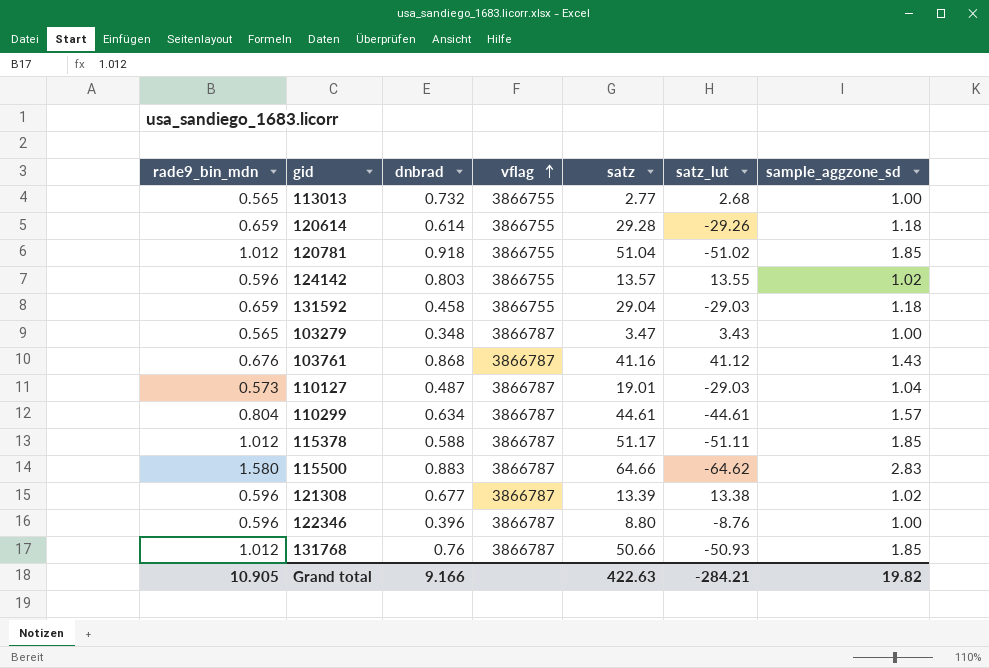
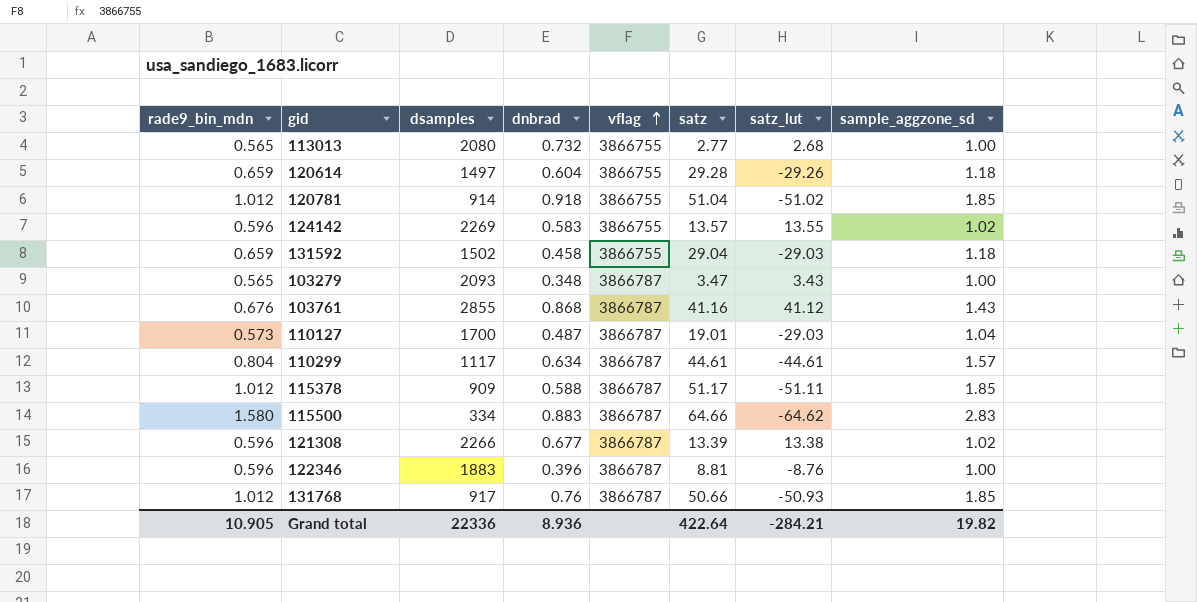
column dsamples | position: none -> 3
120614 | dnbrad: 0.614 -> 0.604
124142 | dnbrad: 0.803 -> 0.583
122346 | satz: 8.80 -> 8.81
Grand total | dnbrad: 9.166 -> 8.936
Grand total | satz: 422.63 -> 422.64

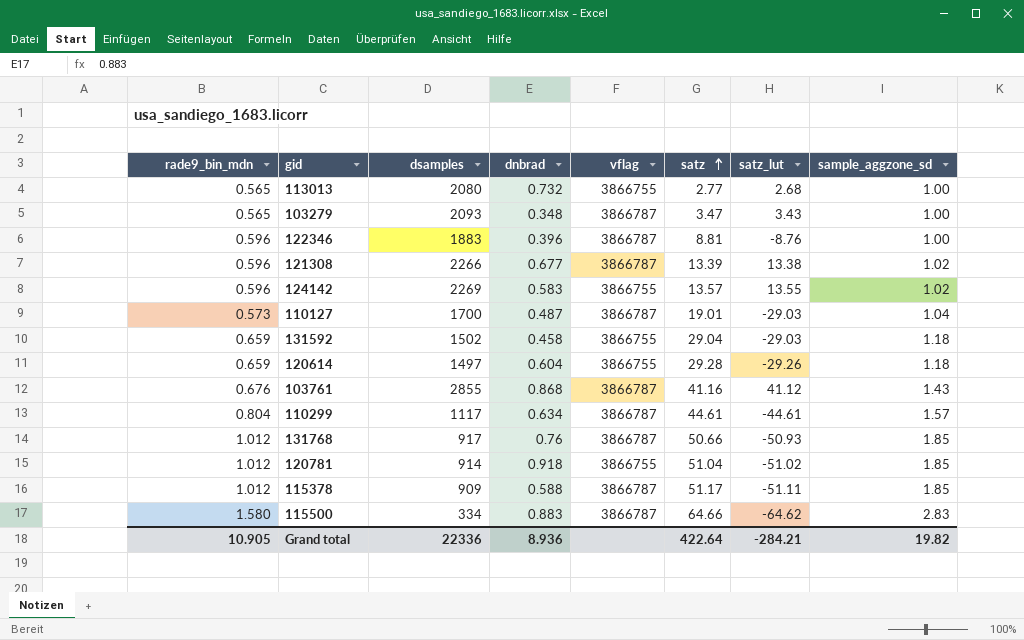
row order: vflag ascending -> satz ascending

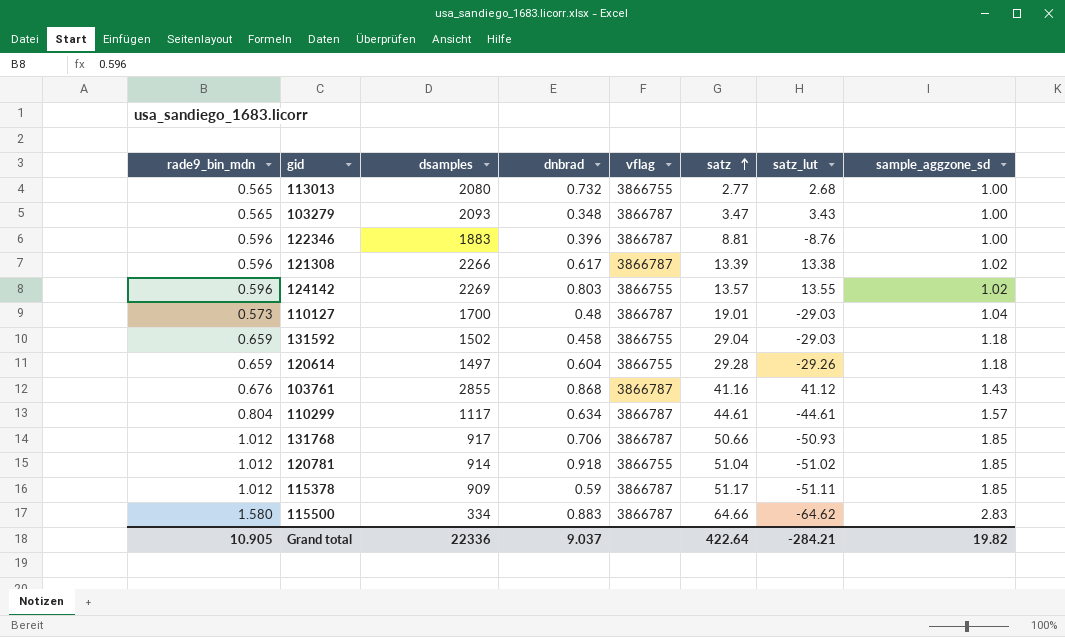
121308 | dnbrad: 0.677 -> 0.617
124142 | dnbrad: 0.583 -> 0.803
110127 | dnbrad: 0.487 -> 0.48
131768 | dnbrad: 0.76 -> 0.706
115378 | dnbrad: 0.588 -> 0.59
Grand total | dnbrad: 8.936 -> 9.037

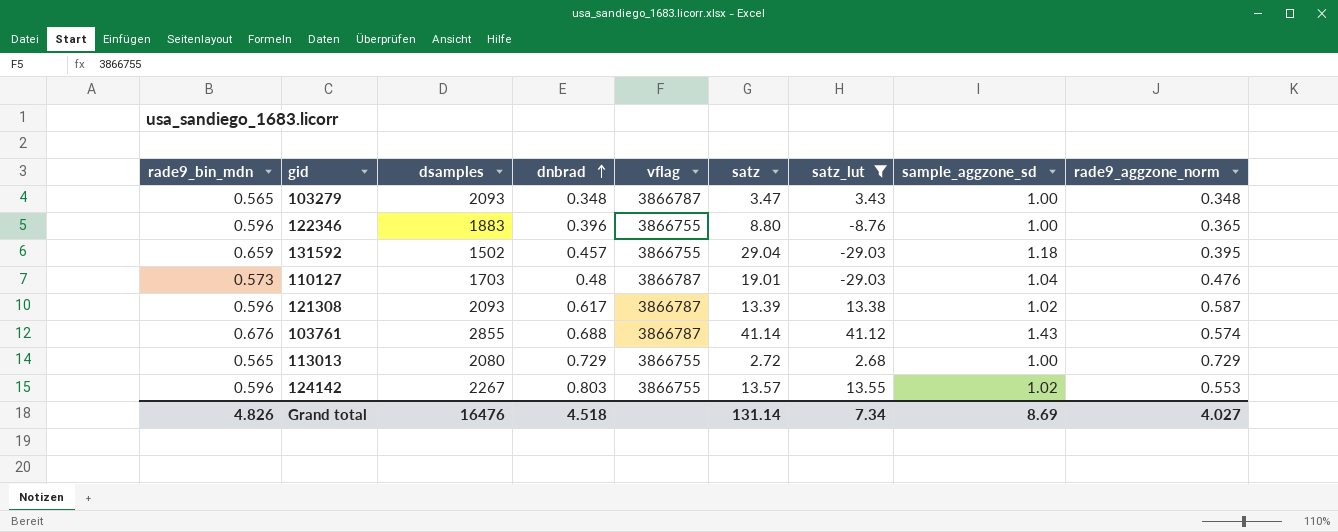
filter: none -> satz_lut >= -29.03
row order: satz ascending -> dnbrad ascending
column rade9_aggzone_norm | position: none -> 9
122346 | vflag: 3866787 -> 3866755
122346 | satz: 8.81 -> 8.80
131592 | dnbrad: 0.458 -> 0.457
110127 | dsamples: 1700 -> 1703
121308 | dsamples: 2266 -> 2093
103761 | dnbrad: 0.868 -> 0.688
103761 | satz: 41.16 -> 41.14
113013 | dnbrad: 0.732 -> 0.729
113013 | satz: 2.77 -> 2.72
124142 | dsamples: 2269 -> 2267
Grand total | rade9_bin_mdn: 10.905 -> 4.826
Grand total | dsamples: 22336 -> 16476
Grand total | dnbrad: 9.037 -> 4.518
Grand total | satz: 422.64 -> 131.14
Grand total | satz_lut: -284.21 -> 7.34
Grand total | sample_aggzone_sd: 19.82 -> 8.69

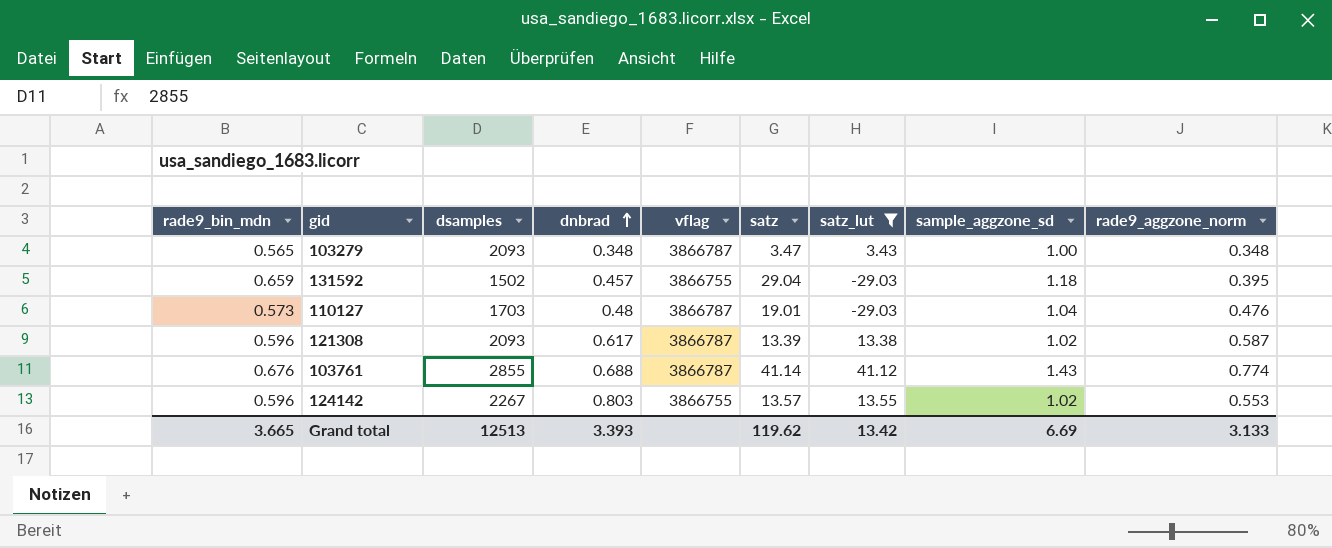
row 122346: 0.596 | 1883 | 0.396 | 3866755 | 8.80 | -8.76 | 1.00 | 0.365 -> none
row 113013: 0.565 | 2080 | 0.729 | 3866755 | 2.72 | 2.68 | 1.00 | 0.729 -> none
103761 | rade9_aggzone_norm: 0.574 -> 0.774
Grand total | rade9_bin_mdn: 4.826 -> 3.665
Grand total | dsamples: 16476 -> 12513
Grand total | dnbrad: 4.518 -> 3.393
Grand total | satz: 131.14 -> 119.62
Grand total | satz_lut: 7.34 -> 13.42
Grand total | sample_aggzone_sd: 8.69 -> 6.69
Grand total | rade9_aggzone_norm: 4.027 -> 3.133

